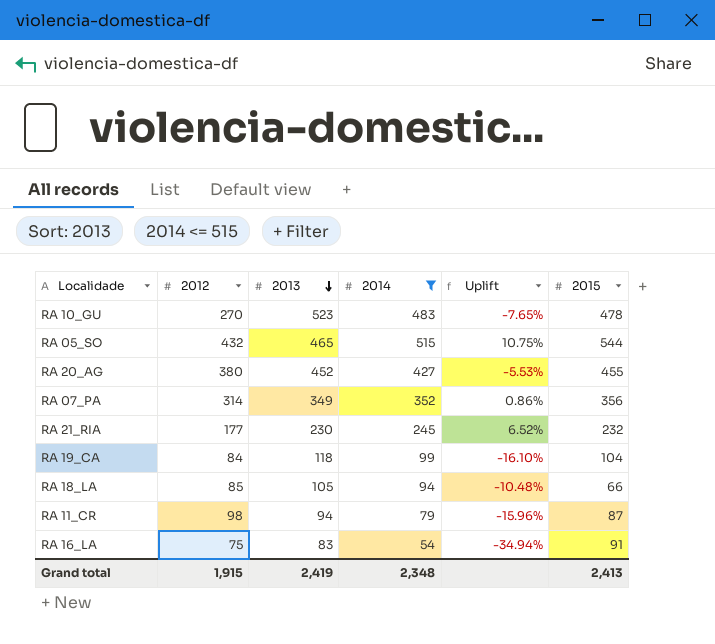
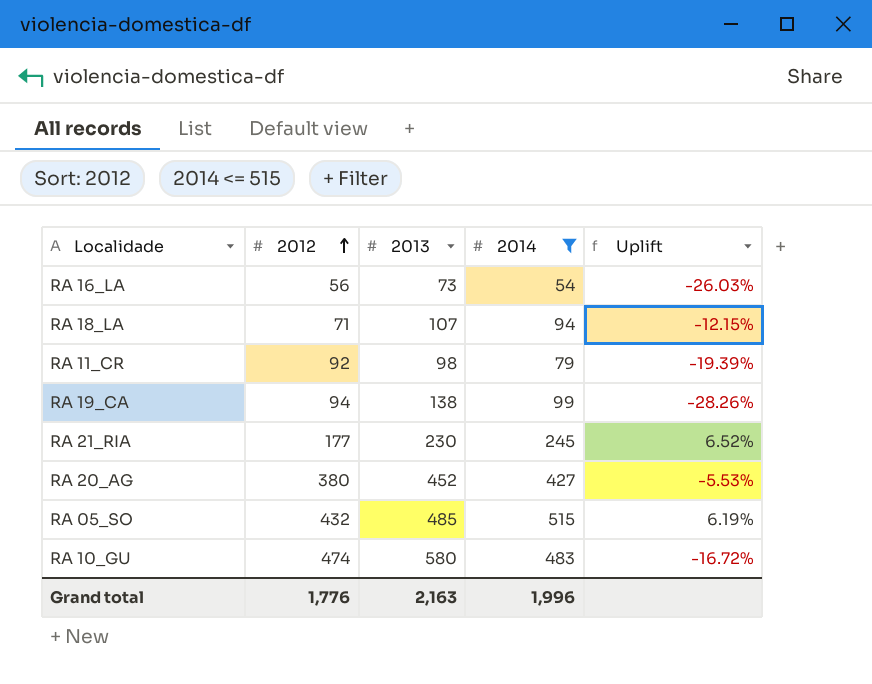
row order: 2013 descending -> 2012 ascending
column 2015 | position: 6 -> none
row RA 07_PA: 314 | 349 | 352 | 0.86% | 356 -> none
RA 16_LA | 2012: 75 -> 56
RA 16_LA | 2013: 83 -> 73
RA 16_LA | Uplift: -34.94% -> -26.03%
RA 18_LA | 2012: 85 -> 71
RA 18_LA | 2013: 105 -> 107
RA 18_LA | Uplift: -10.48% -> -12.15%
RA 11_CR | 2012: 98 -> 92
RA 11_CR | 2013: 94 -> 98
RA 11_CR | Uplift: -15.96% -> -19.39%
RA 19_CA | 2012: 84 -> 94
RA 19_CA | 2013: 118 -> 138
RA 19_CA | Uplift: -16.10% -> -28.26%
RA 05_SO | 2013: 465 -> 485
RA 05_SO | Uplift: 10.75% -> 6.19%
RA 10_GU | 2012: 270 -> 474
RA 10_GU | 2013: 523 -> 580
RA 10_GU | Uplift: -7.65% -> -16.72%
Grand total | 2012: 1,915 -> 1,776
Grand total | 2013: 2,419 -> 2,163
Grand total | 2014: 2,348 -> 1,996

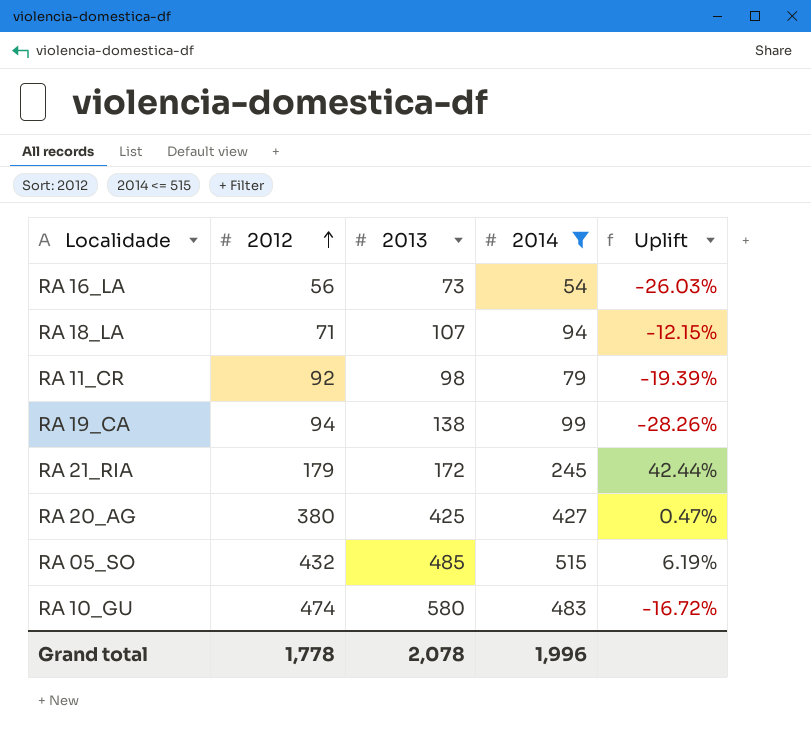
RA 21_RIA | 2012: 177 -> 179
RA 21_RIA | 2013: 230 -> 172
RA 21_RIA | Uplift: 6.52% -> 42.44%
RA 20_AG | 2013: 452 -> 425
RA 20_AG | Uplift: -5.53% -> 0.47%
Grand total | 2012: 1,776 -> 1,778
Grand total | 2013: 2,163 -> 2,078

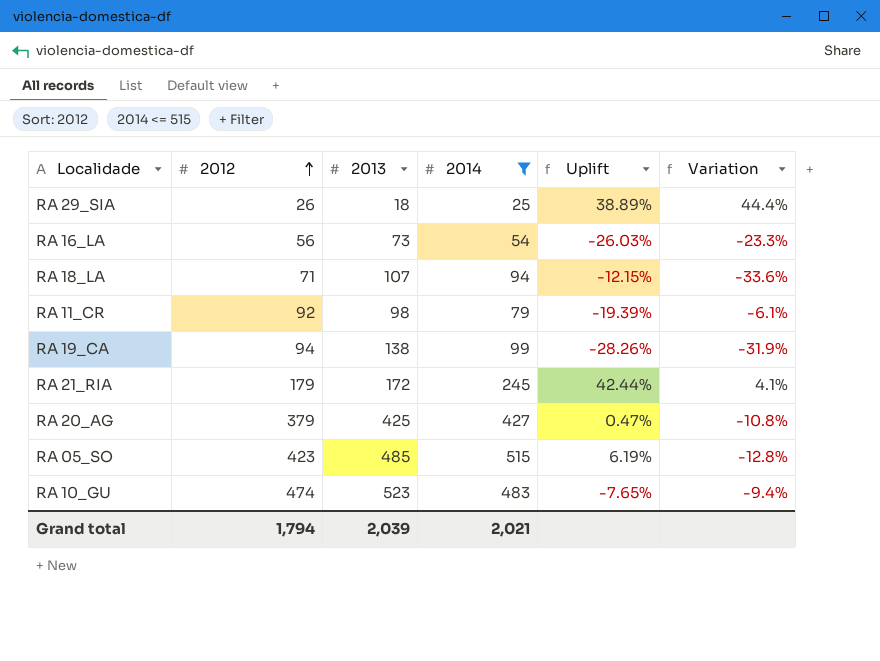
column Variation | formula: none -> ([2012] - [2013]) / [2013]
row RA 29_SIA: none -> 26 | 18 | 25 | 38.89% | 44.4%
RA 20_AG | 2012: 380 -> 379
RA 05_SO | 2012: 432 -> 423
RA 10_GU | 2013: 580 -> 523
RA 10_GU | Uplift: -16.72% -> -7.65%
Grand total | 2012: 1,778 -> 1,794
Grand total | 2013: 2,078 -> 2,039
Grand total | 2014: 1,996 -> 2,021

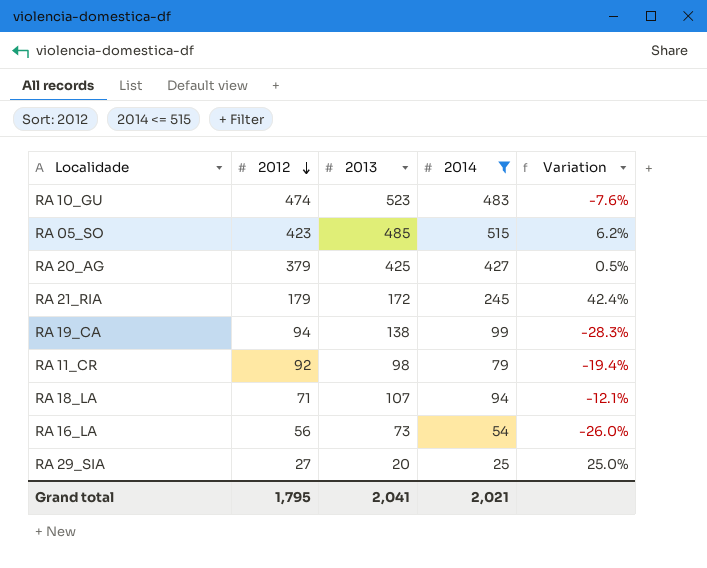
row order: 2012 ascending -> 2012 descending
column Uplift | formula: ([2014] - [2013]) / [2013] -> none
column Variation | formula: ([2012] - [2013]) / [2013] -> ([2014] - [2013]) / [2013]
RA 29_SIA | 2012: 26 -> 27
RA 29_SIA | 2013: 18 -> 20
Grand total | 2012: 1,794 -> 1,795
Grand total | 2013: 2,039 -> 2,041

